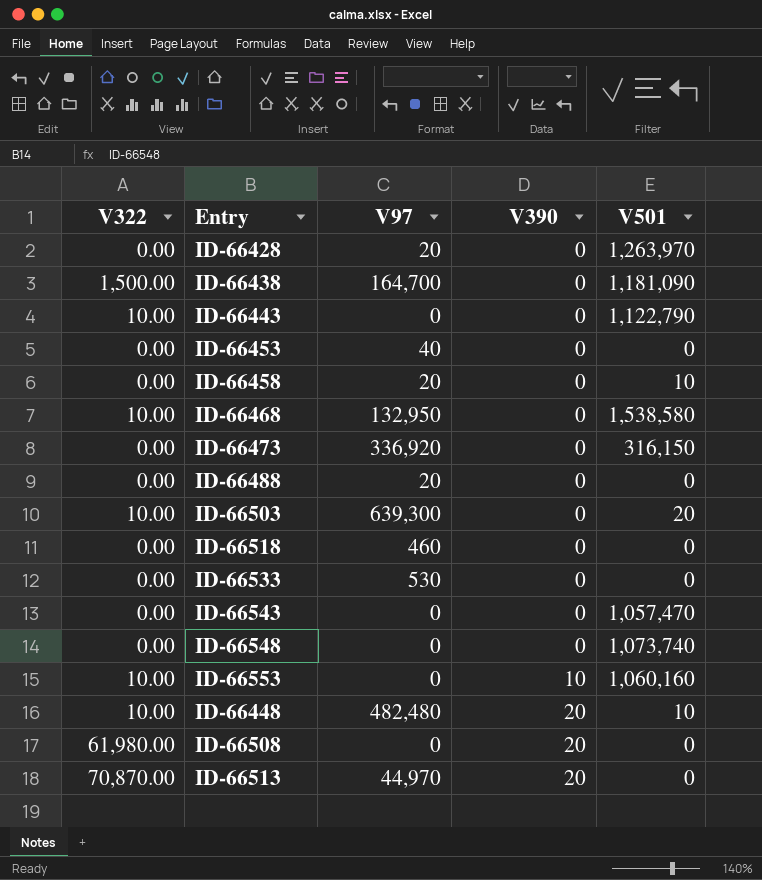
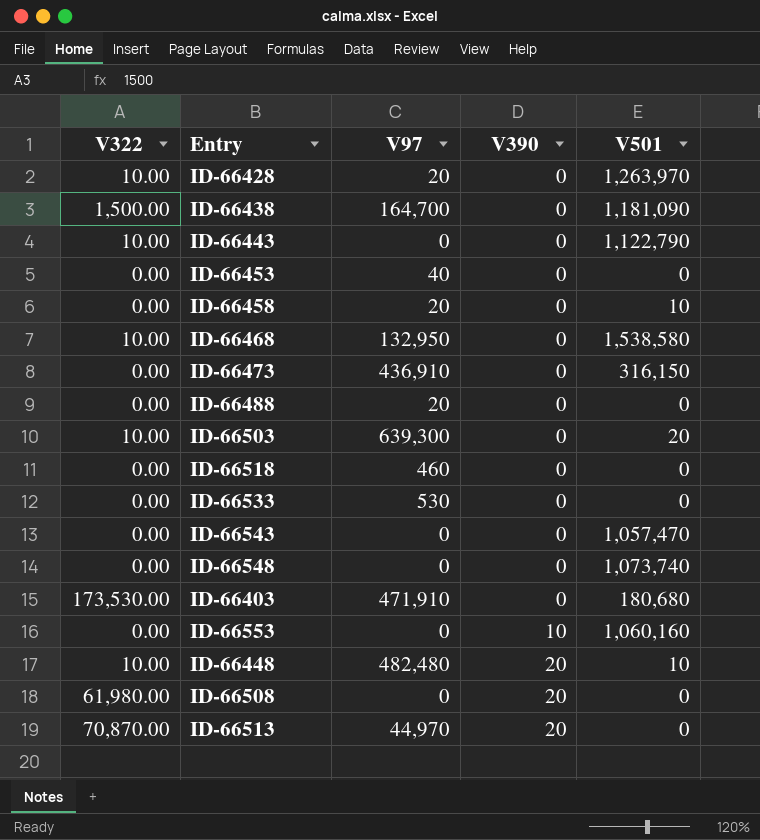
ID-66428 | V322: 0.00 -> 10.00
ID-66473 | V97: 336,920 -> 436,910
row ID-66403: none -> 173,530.00 | 471,910 | 0 | 180,680
ID-66553 | V322: 10.00 -> 0.00

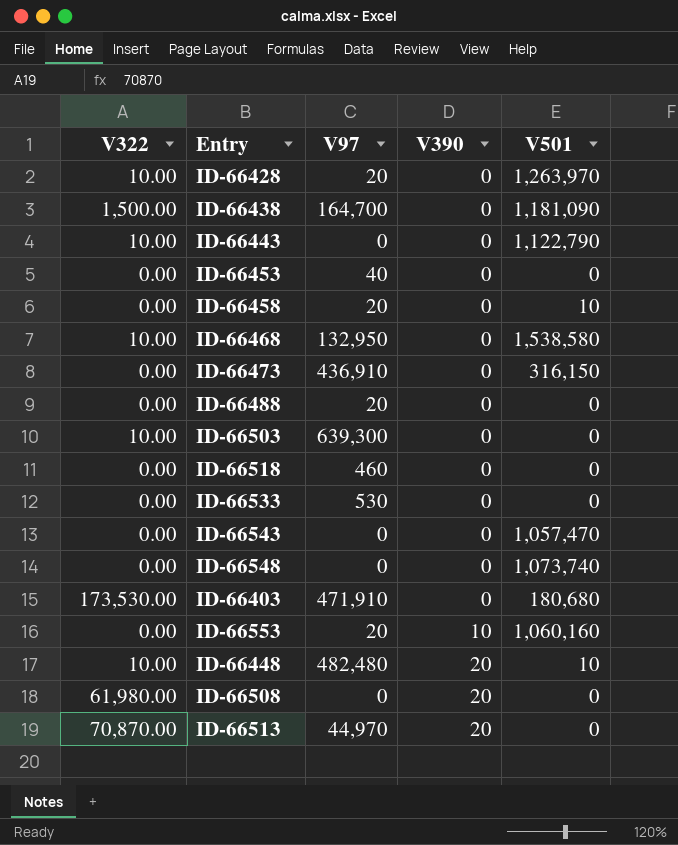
ID-66503 | V501: 20 -> 0
ID-66553 | V97: 0 -> 20

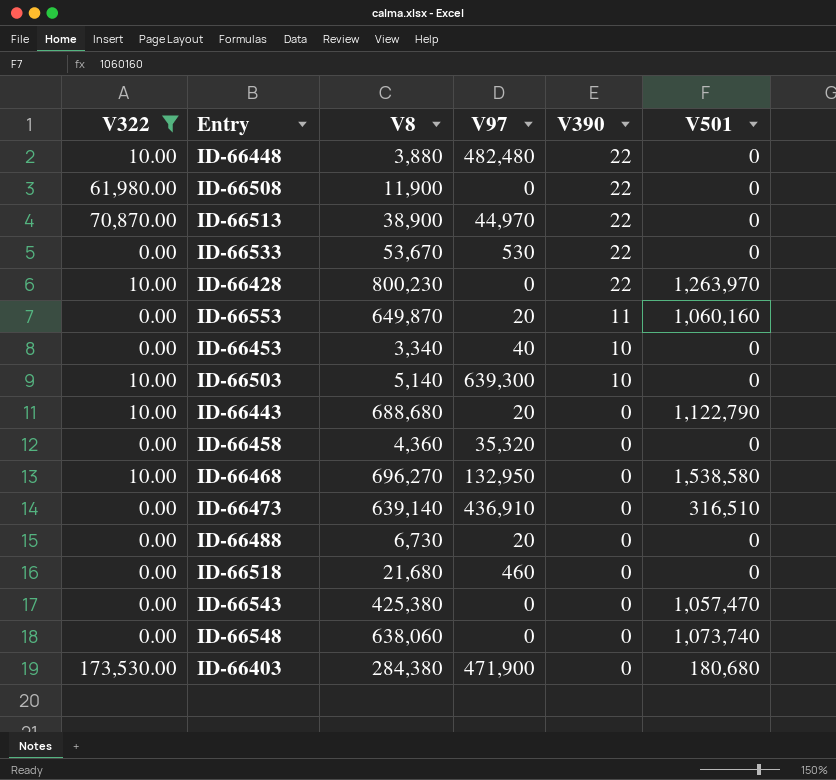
filter: none -> V322 != 1,500.00
row order: V390 ascending -> V390 descending
column V8 | position: none -> 3
ID-66448 | V390: 20 -> 22
ID-66448 | V501: 10 -> 0
ID-66508 | V390: 20 -> 22
ID-66513 | V390: 20 -> 22
ID-66533 | V390: 0 -> 22
ID-66428 | V97: 20 -> 0
ID-66428 | V390: 0 -> 22
ID-66553 | V390: 10 -> 11
ID-66453 | V390: 0 -> 10
ID-66503 | V390: 0 -> 10
ID-66443 | V97: 0 -> 20
ID-66458 | V97: 20 -> 35,320
ID-66458 | V501: 10 -> 0
ID-66473 | V501: 316,150 -> 316,510
ID-66403 | V97: 471,910 -> 471,900

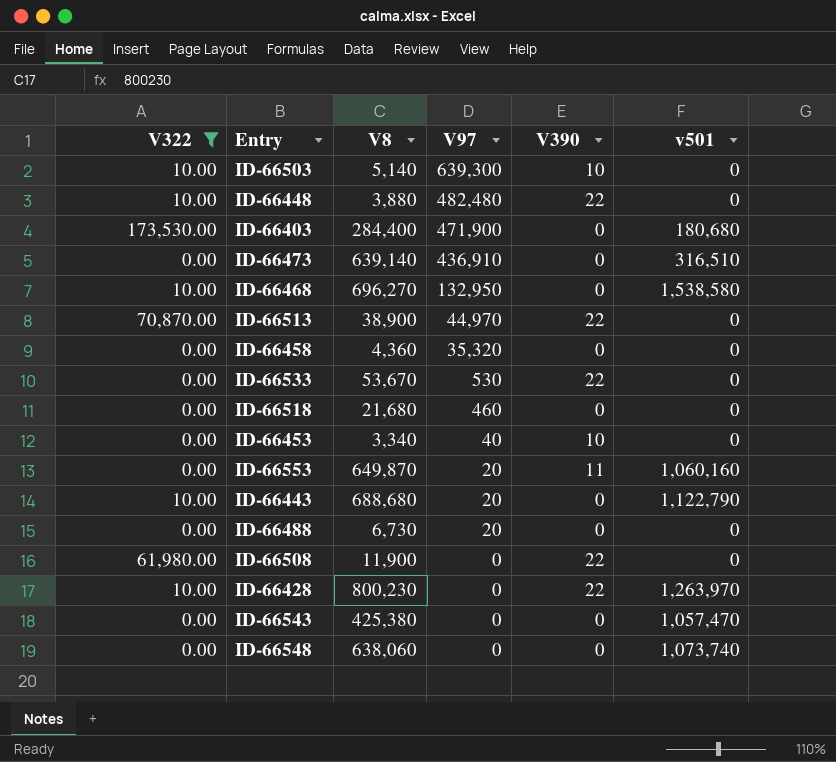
row order: V390 descending -> V97 descending
column name: V501 -> v501
ID-66403 | V8: 284,380 -> 284,400

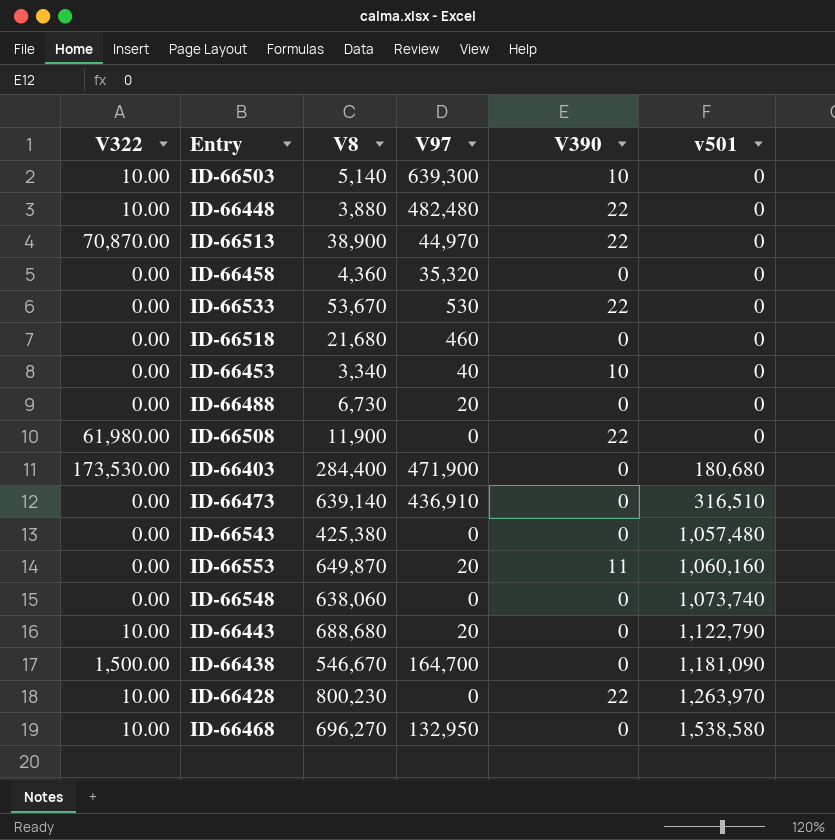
filter: V322 != 1,500.00 -> none
row order: V97 descending -> v501 ascending
ID-66543 | v501: 1,057,470 -> 1,057,480

